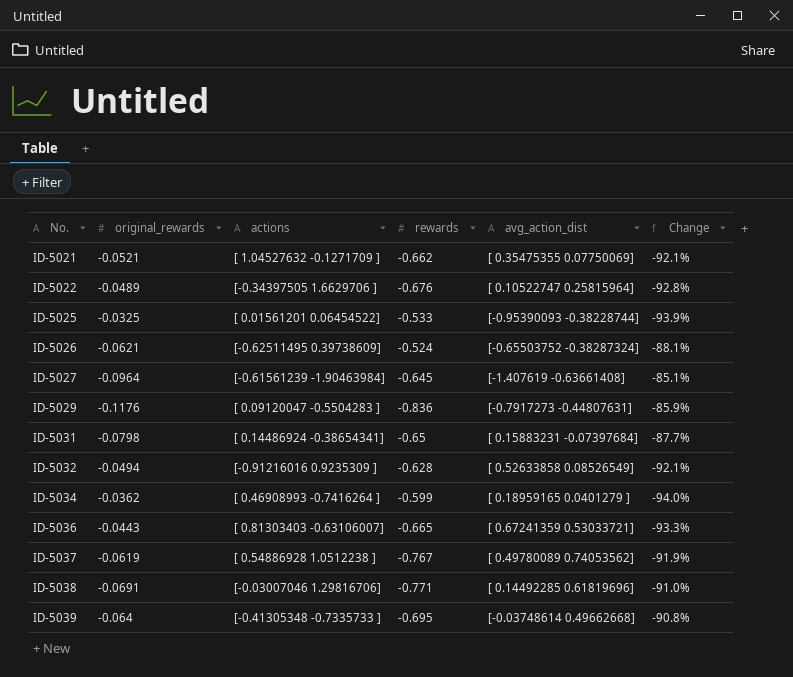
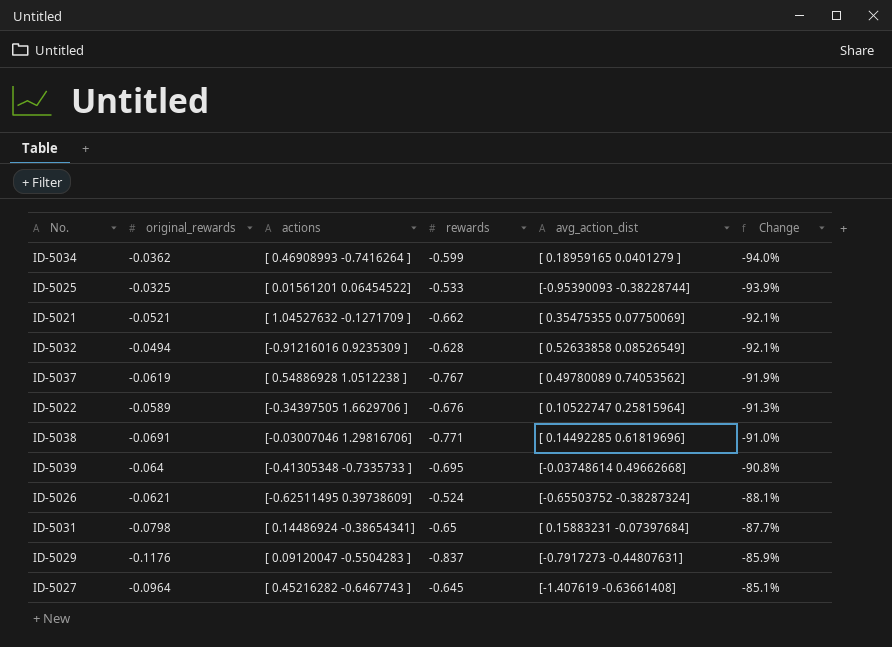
row order: No. ascending -> Change ascending
row ID-5036: -0.0443 | [ 0.81303403 -0.63106007] | -0.665 | [ 0.67241359 0.53033721] | -93.3% -> none
ID-5022 | original_rewards: -0.0489 -> -0.0589
ID-5022 | Change: -92.8% -> -91.3%
ID-5029 | rewards: -0.836 -> -0.837
ID-5027 | actions: [-0.61561239 -1.90463984] -> [ 0.45216282 -0.6467743 ]

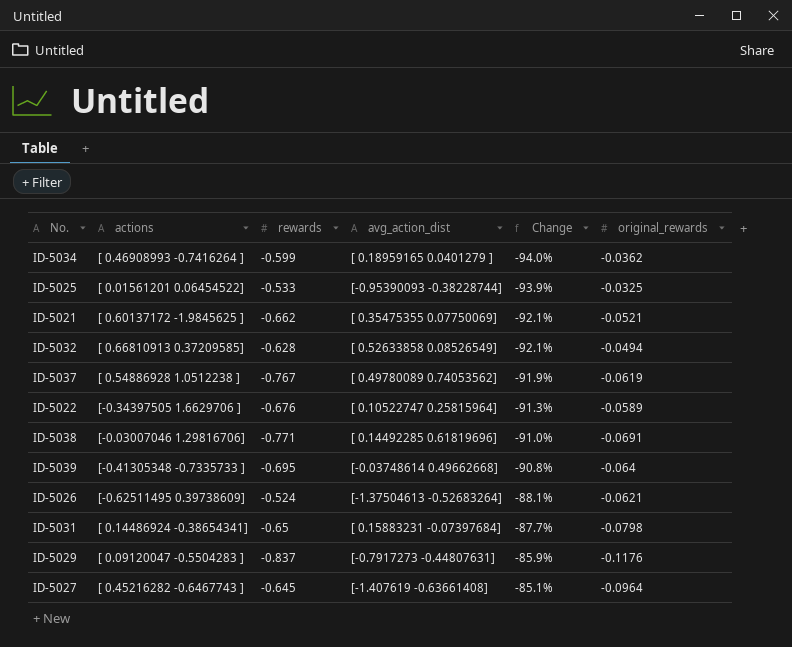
column original_rewards | position: 2 -> 6
ID-5021 | actions: [ 1.04527632 -0.1271709 ] -> [ 0.60137172 -1.9845625 ]
ID-5032 | actions: [-0.91216016 0.9235309 ] -> [ 0.66810913 0.37209585]
ID-5026 | avg_action_dist: [-0.65503752 -0.38287324] -> [-1.37504613 -0.52683264]

